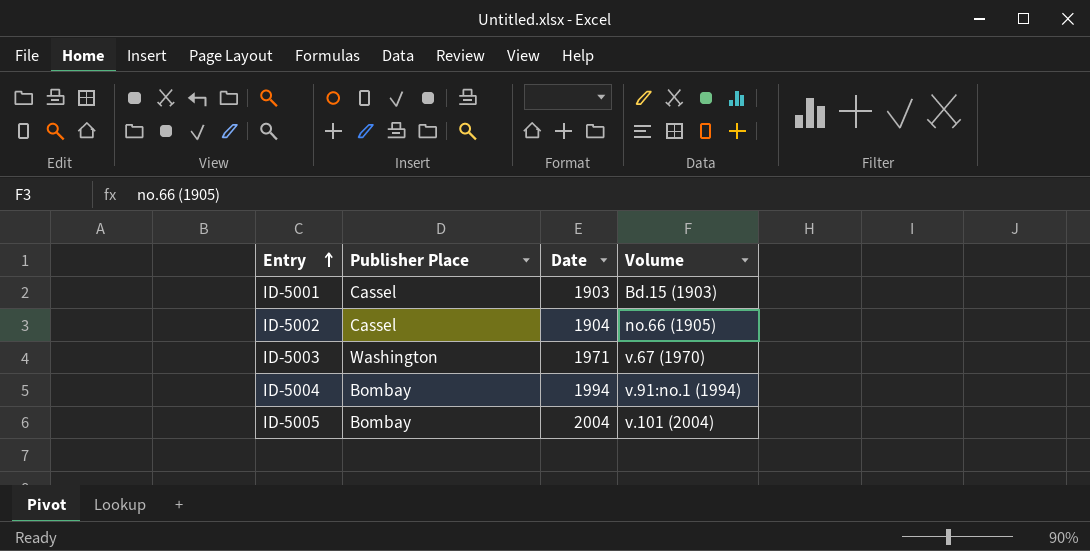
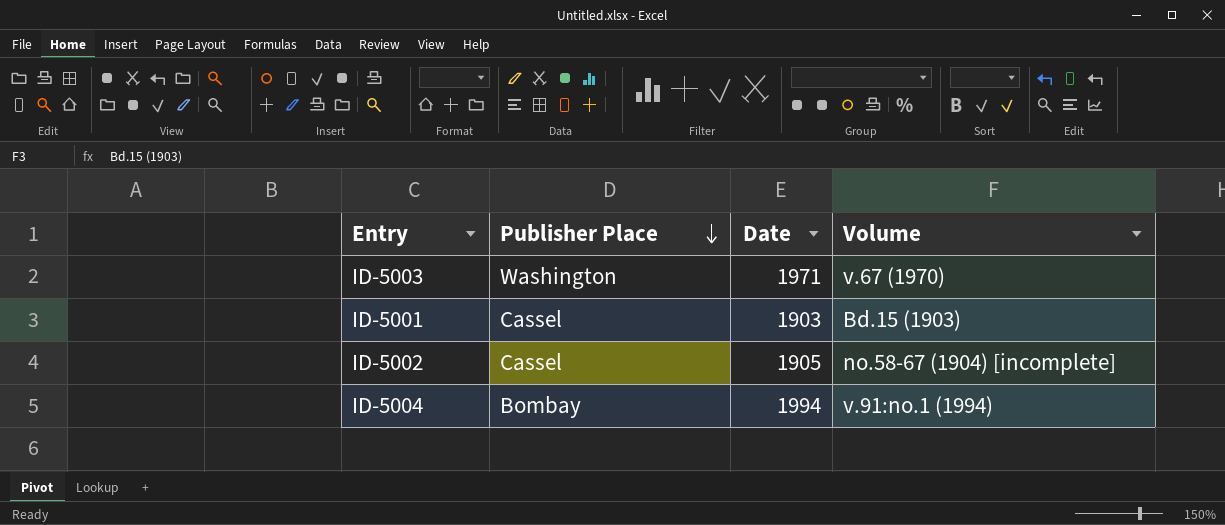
row order: Entry ascending -> Publisher Place descending
row ID-5005: Bombay | 2004 | v.101 (2004) -> none
ID-5002 | Date: 1904 -> 1905
ID-5002 | Volume: no.66 (1905) -> no.58-67 (1904) [incomplete]

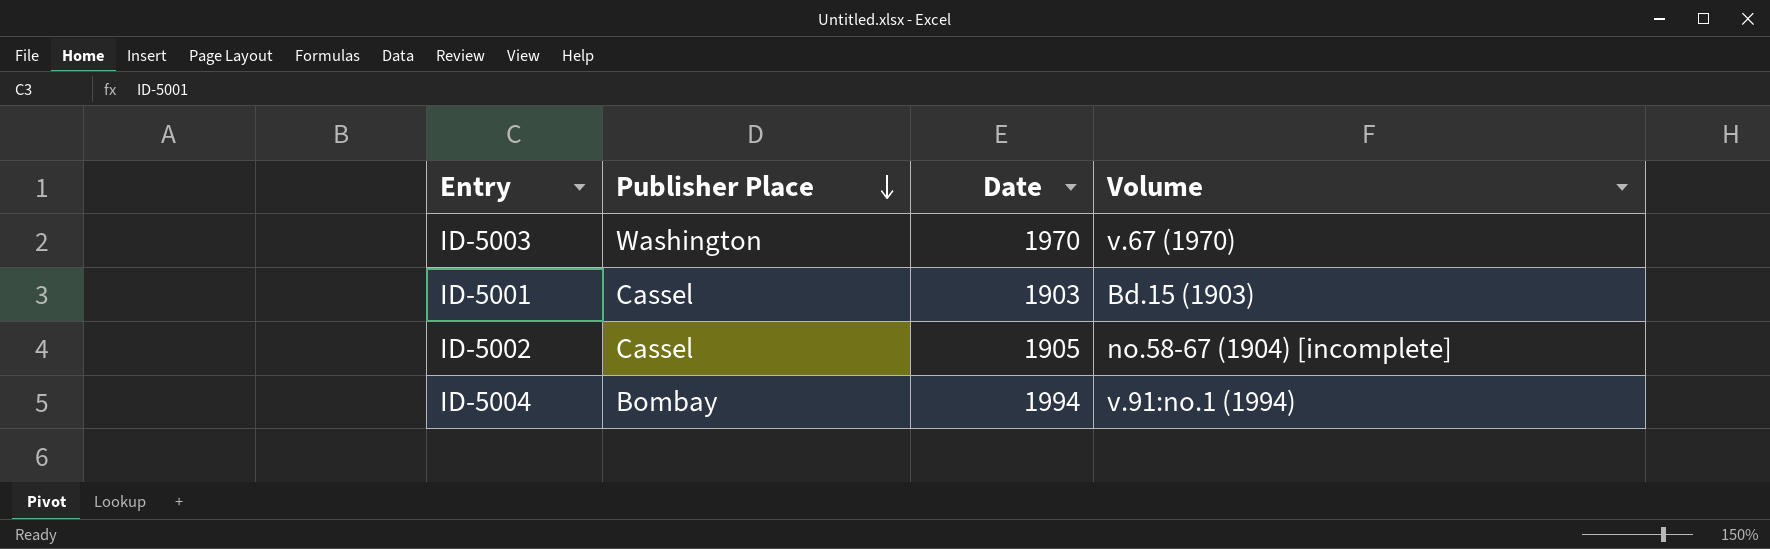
ID-5003 | Date: 1971 -> 1970

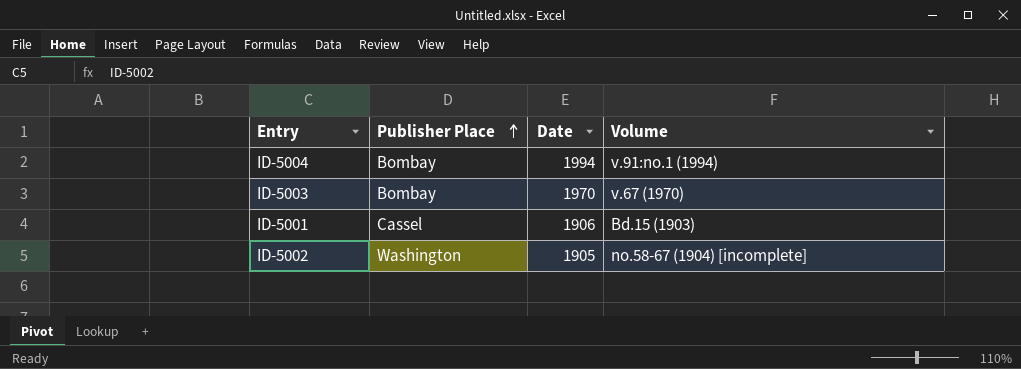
row order: Publisher Place descending -> Publisher Place ascending
ID-5003 | Publisher Place: Washington -> Bombay
ID-5001 | Date: 1903 -> 1906
ID-5002 | Publisher Place: Cassel -> Washington

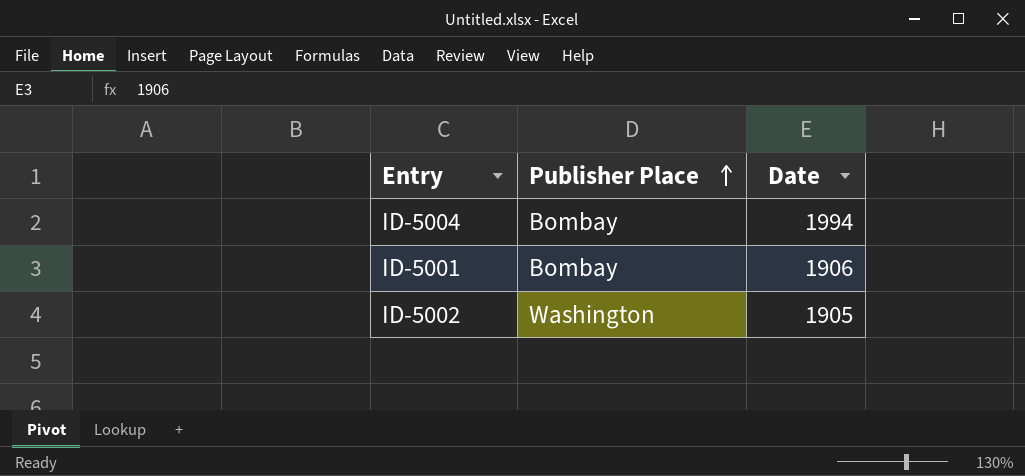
column Volume | position: 4 -> none
row ID-5003: Bombay | 1970 | v.67 (1970) -> none
ID-5001 | Publisher Place: Cassel -> Bombay

